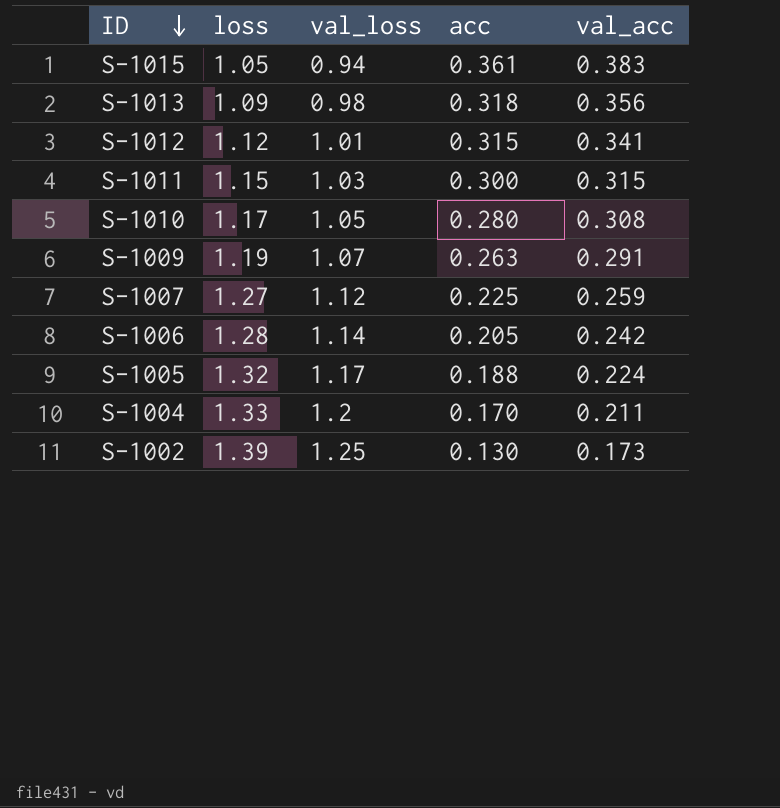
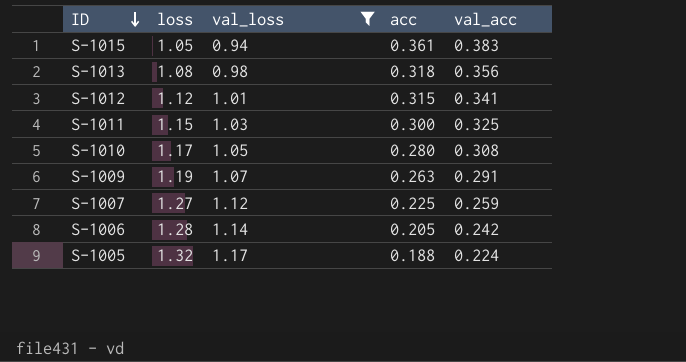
filter: none -> val_loss <= 1.17
S-1013 | loss: 1.09 -> 1.08
S-1011 | val_acc: 0.315 -> 0.325

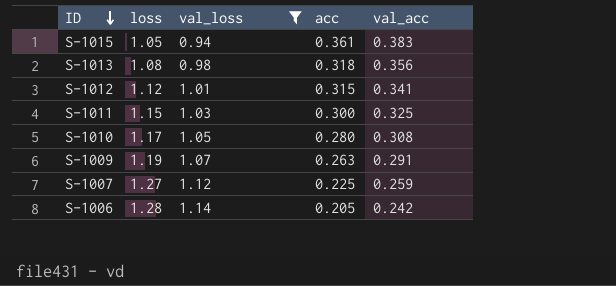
row S-1005: 1.32 | 1.17 | 0.188 | 0.224 -> none

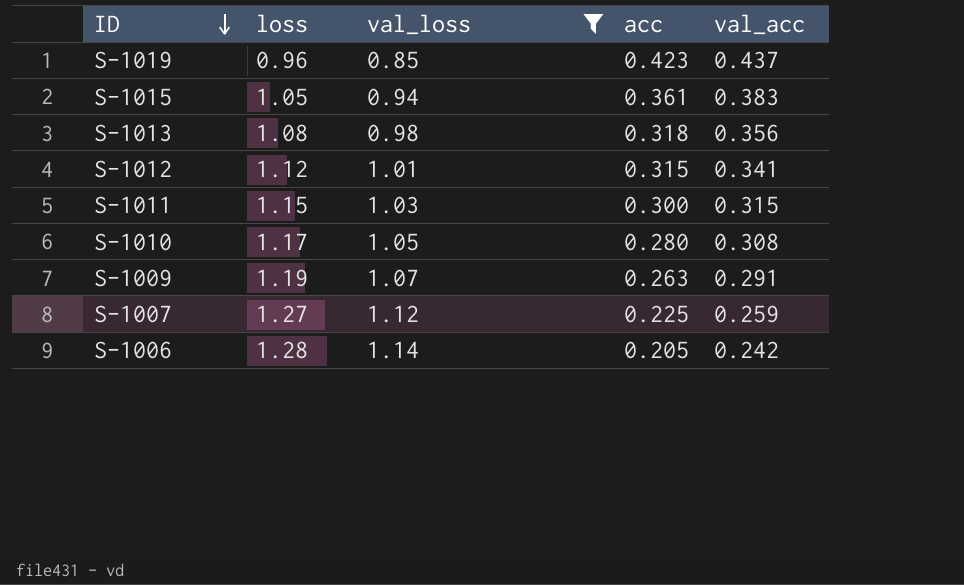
row S-1019: none -> 0.96 | 0.85 | 0.423 | 0.437
S-1011 | val_acc: 0.325 -> 0.315

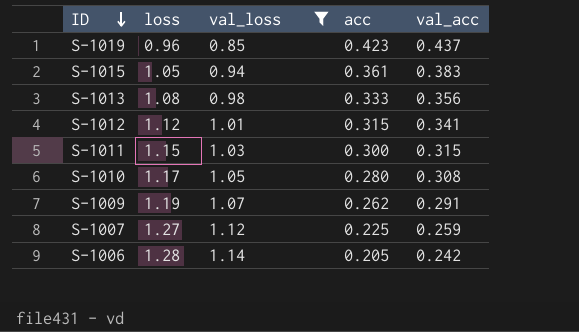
S-1013 | acc: 0.318 -> 0.333
S-1009 | acc: 0.263 -> 0.262

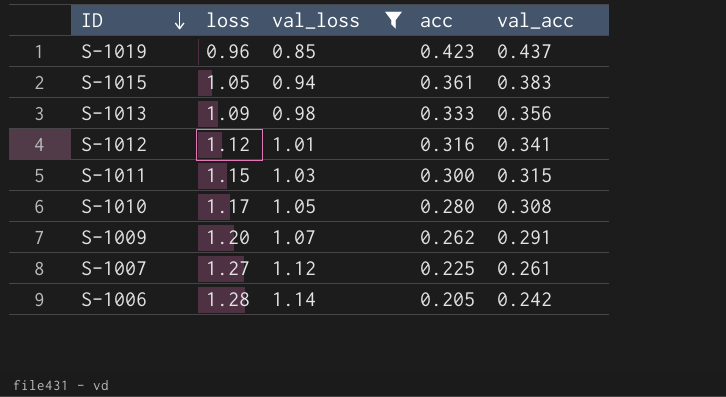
S-1013 | loss: 1.08 -> 1.09
S-1012 | acc: 0.315 -> 0.316
S-1009 | loss: 1.19 -> 1.20
S-1007 | val_acc: 0.259 -> 0.261

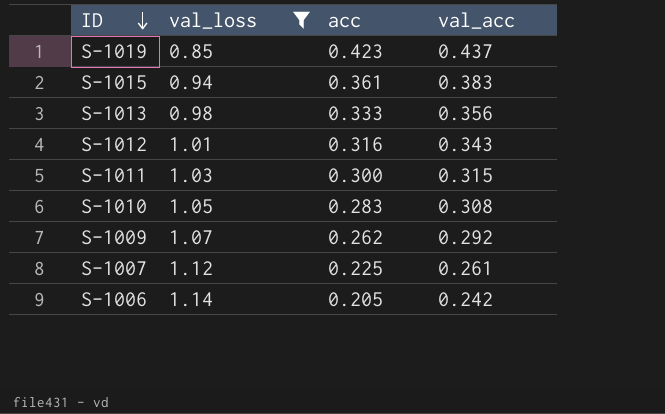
column loss | position: 2 -> none
S-1012 | val_acc: 0.341 -> 0.343
S-1010 | acc: 0.280 -> 0.283
S-1009 | val_acc: 0.291 -> 0.292

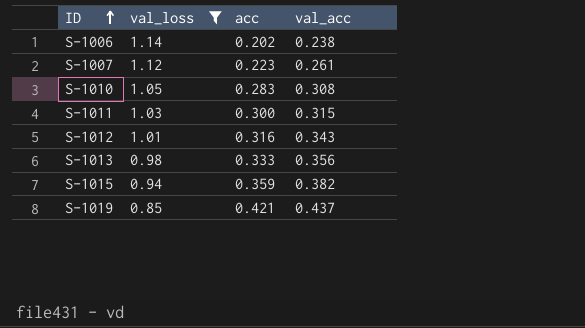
row order: ID descending -> ID ascending
row S-1009: 1.07 | 0.262 | 0.292 -> none
S-1006 | acc: 0.205 -> 0.202
S-1006 | val_acc: 0.242 -> 0.238
S-1007 | acc: 0.225 -> 0.223
S-1015 | acc: 0.361 -> 0.359
S-1015 | val_acc: 0.383 -> 0.382
S-1019 | acc: 0.423 -> 0.421

